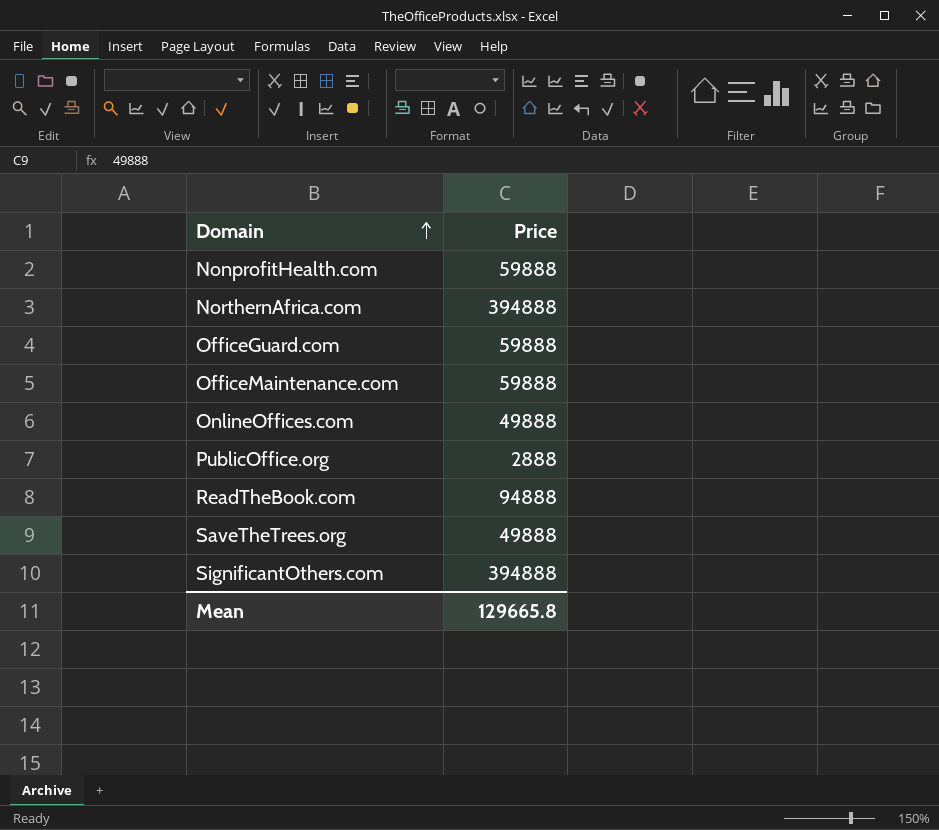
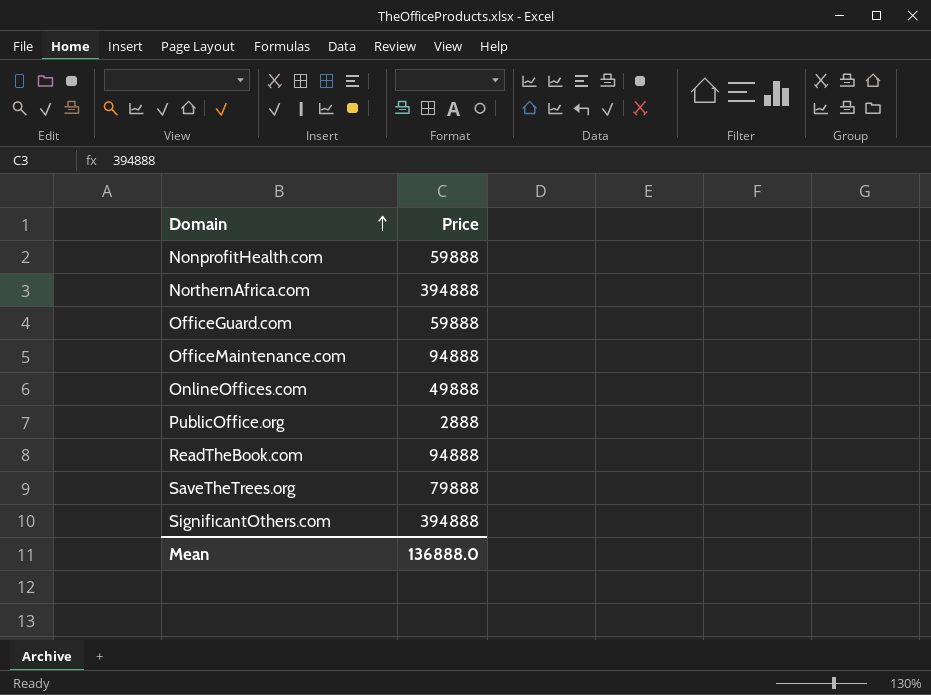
OfficeMaintenance.com | Price: 59888 -> 94888
SaveTheTrees.org | Price: 49888 -> 79888
Mean | Price: 129665.8 -> 136888.0

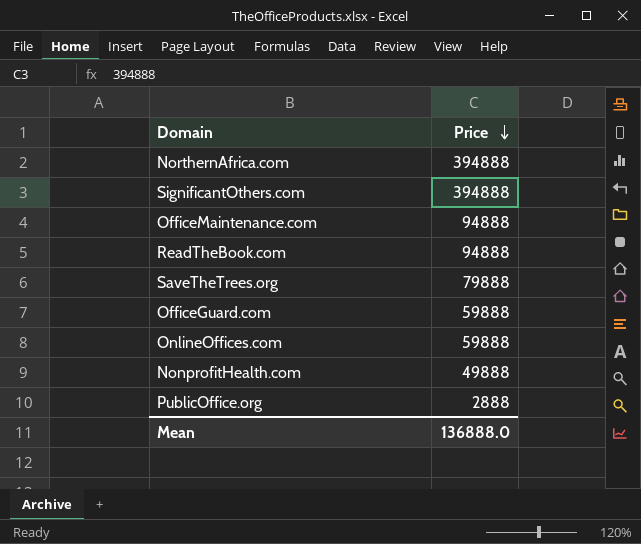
row order: Domain ascending -> Price descending
OnlineOffices.com | Price: 49888 -> 59888
NonprofitHealth.com | Price: 59888 -> 49888

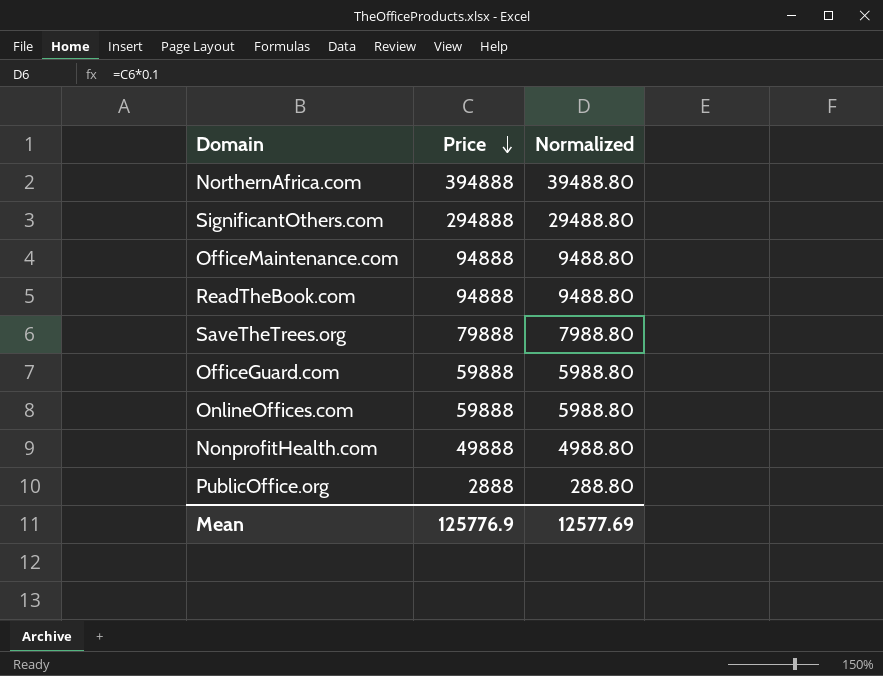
column Normalized | formula: none -> [Price] * 0.1
SignificantOthers.com | Price: 394888 -> 294888
Mean | Price: 136888.0 -> 125776.9

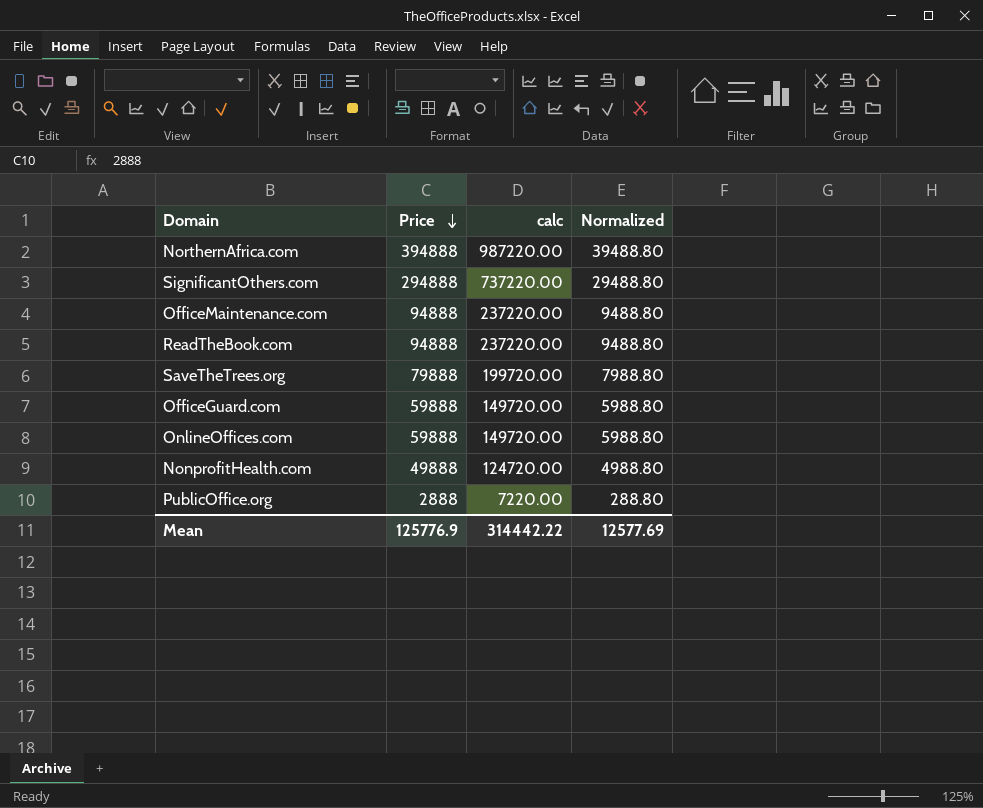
column calc | formula: none -> [Price] * 2.5

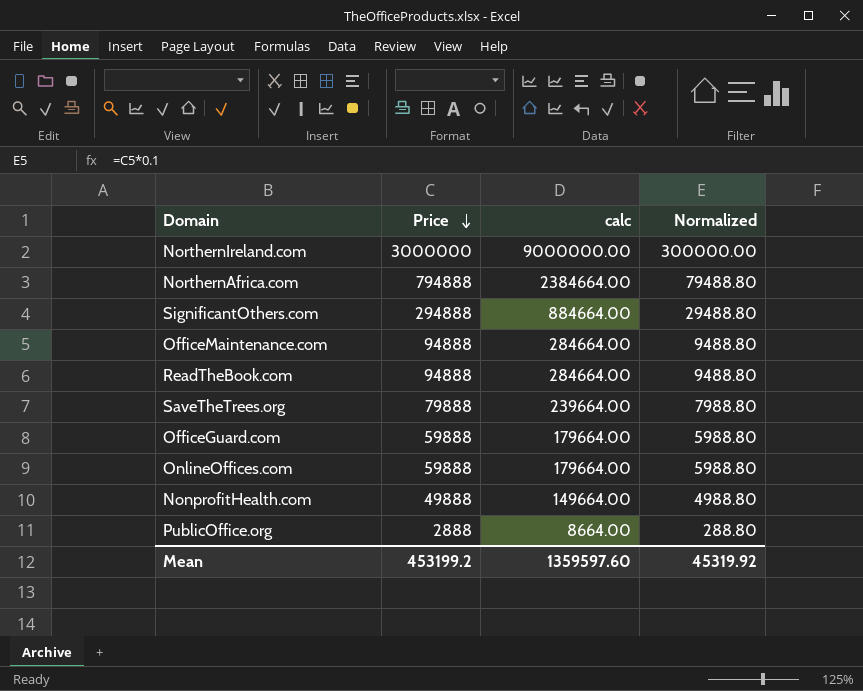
column calc | formula: [Price] * 2.5 -> [Price] * 3
row NorthernIreland.com: none -> 3000000 | 9000000.00 | 300000.00
NorthernAfrica.com | Price: 394888 -> 794888
NorthernAfrica.com | Normalized: 39488.80 -> 79488.80
Mean | Price: 125776.9 -> 453199.2
Mean | calc: 314442.22 -> 1359597.60
Mean | Normalized: 12577.69 -> 45319.92

